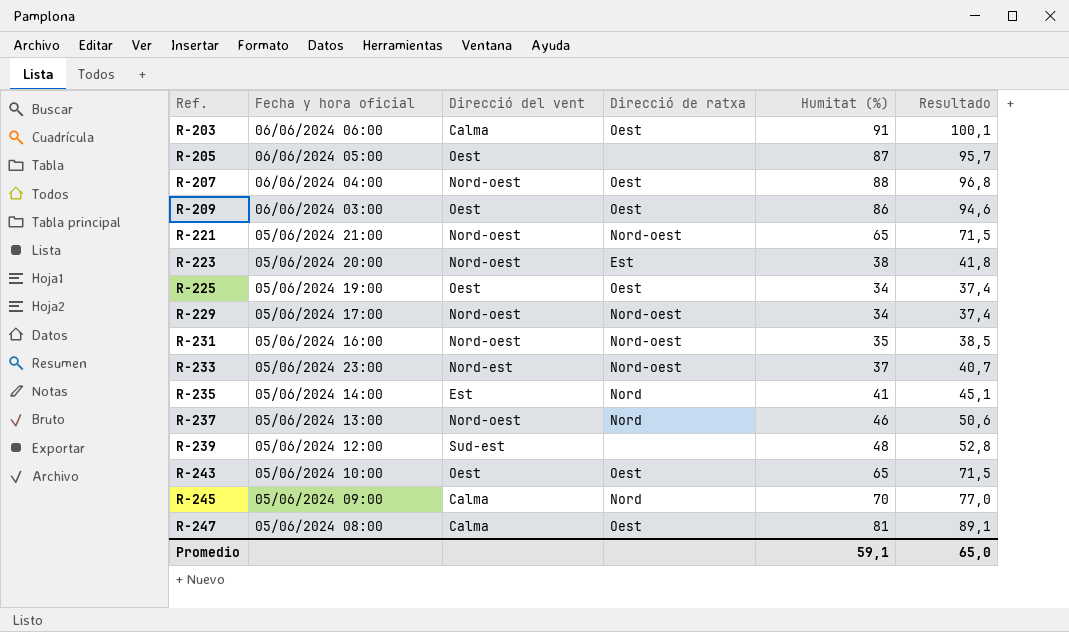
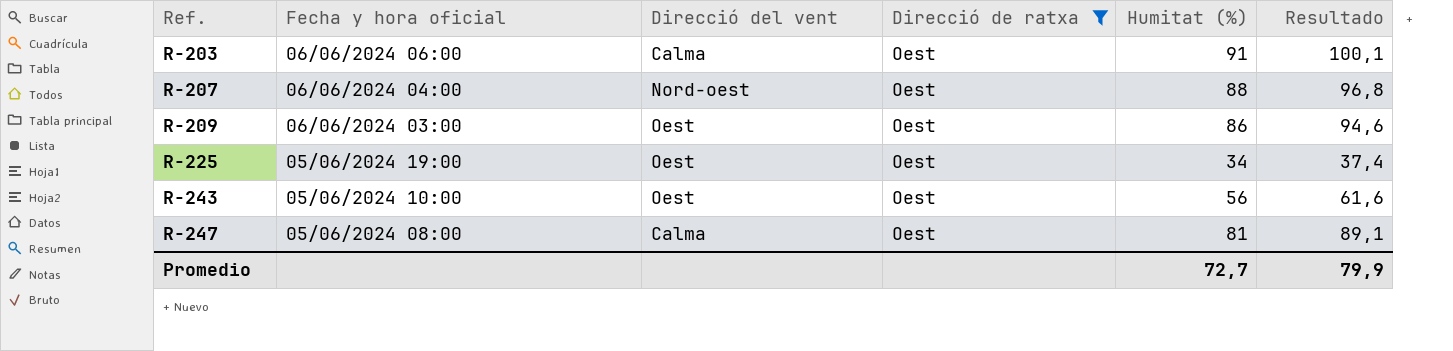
filter: none -> Direcció de ratxa = Oest
R-243 | Humitat (%): 65 -> 56
R-243 | Resultado: 71,5 -> 61,6
Promedio | Humitat (%): 59,1 -> 72,7
Promedio | Resultado: 65,0 -> 79,9

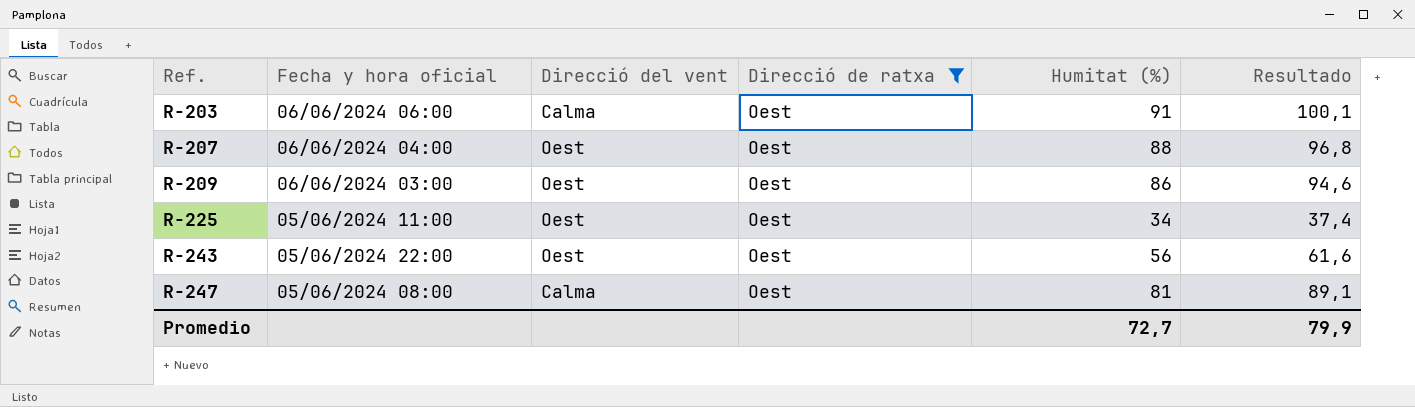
R-207 | Direcció del vent: Nord-oest -> Oest
R-225 | Fecha y hora oficial: 05/06/2024 19:00 -> 05/06/2024 11:00
R-243 | Fecha y hora oficial: 05/06/2024 10:00 -> 05/06/2024 22:00

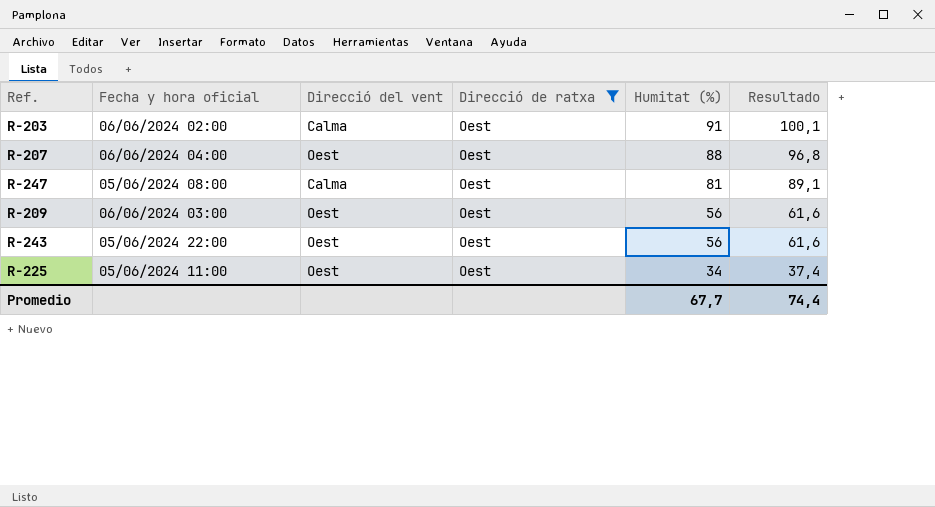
row order: Ref. ascending -> Humitat (%) descending
R-203 | Fecha y hora oficial: 06/06/2024 06:00 -> 06/06/2024 02:00
R-209 | Humitat (%): 86 -> 56
R-209 | Resultado: 94,6 -> 61,6
Promedio | Humitat (%): 72,7 -> 67,7
Promedio | Resultado: 79,9 -> 74,4

